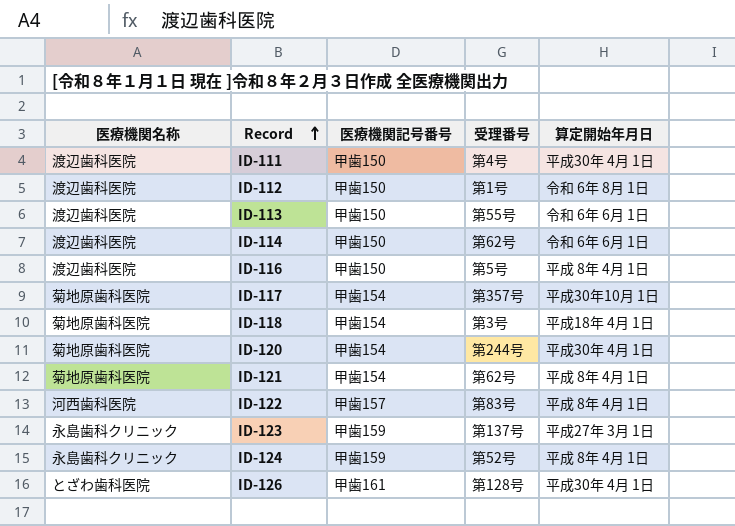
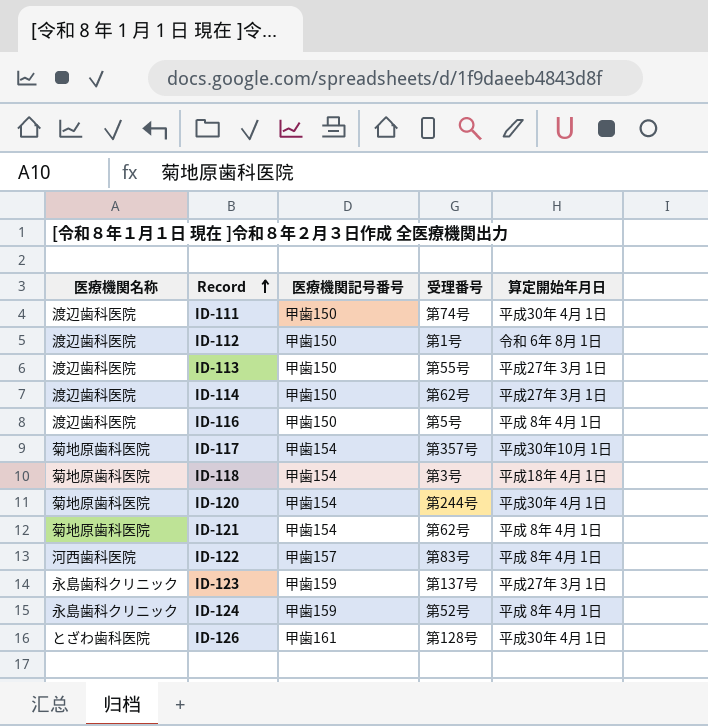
ID-111 | 受理番号: 第4号 -> 第74号
ID-113 | 算定開始年月日: 令和 6年 6月 1日 -> 平成27年 3月 1日
ID-114 | 算定開始年月日: 令和 6年 6月 1日 -> 平成27年 3月 1日

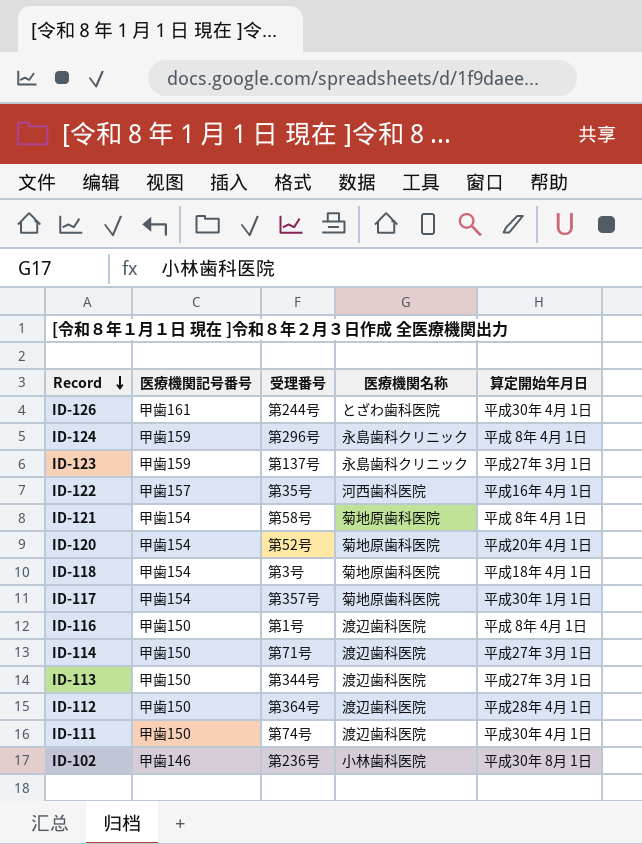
row order: Record ascending -> Record descending
column 医療機関名称 | position: 1 -> 4
ID-126 | 受理番号: 第128号 -> 第244号
ID-124 | 受理番号: 第52号 -> 第296号
ID-122 | 受理番号: 第83号 -> 第35号
ID-122 | 算定開始年月日: 平成 8年 4月 1日 -> 平成16年 4月 1日
ID-121 | 受理番号: 第62号 -> 第58号
ID-120 | 受理番号: 第244号 -> 第52号
ID-120 | 算定開始年月日: 平成30年 4月 1日 -> 平成20年 4月 1日
ID-117 | 算定開始年月日: 平成30年10月 1日 -> 平成30年 1月 1日
ID-116 | 受理番号: 第5号 -> 第1号
ID-114 | 受理番号: 第62号 -> 第71号
ID-113 | 受理番号: 第55号 -> 第344号
ID-112 | 受理番号: 第1号 -> 第364号
ID-112 | 算定開始年月日: 令和 6年 8月 1日 -> 平成28年 4月 1日
row ID-102: none -> 甲歯146 | 第236号 | 小林歯科医院 | 平成30年 8月 1日

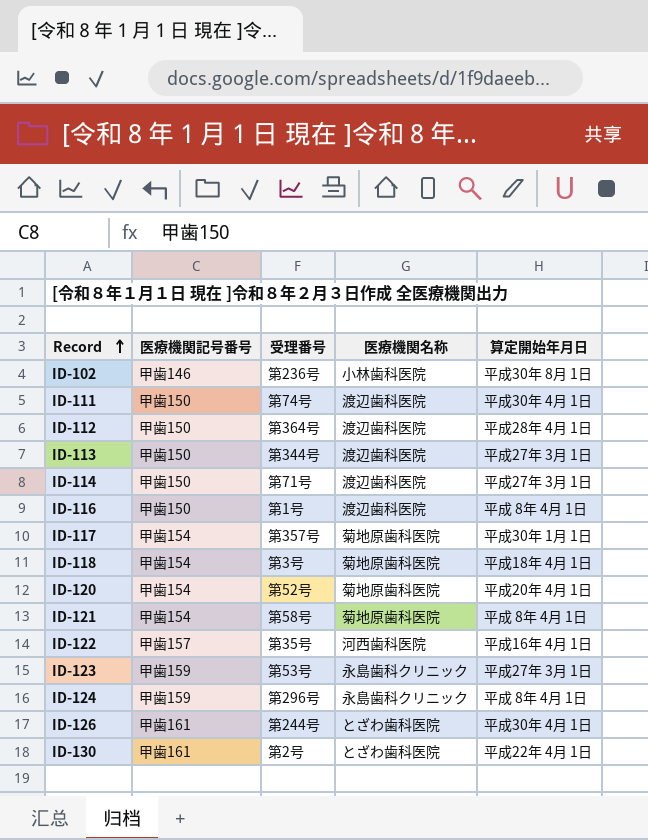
row order: Record descending -> Record ascending
ID-123 | 受理番号: 第137号 -> 第53号
row ID-130: none -> 甲歯161 | 第2号 | とざわ歯科医院 | 平成22年 4月 1日

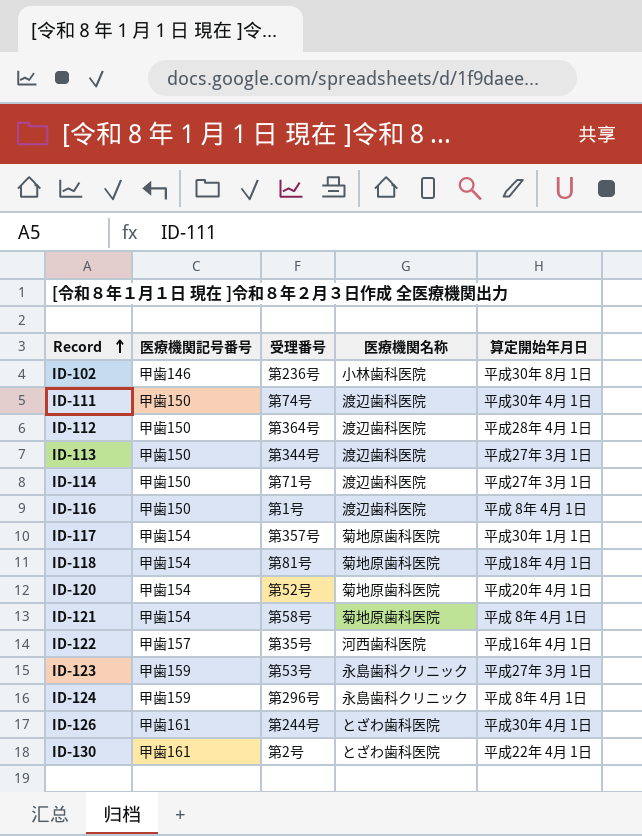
ID-118 | 受理番号: 第3号 -> 第81号

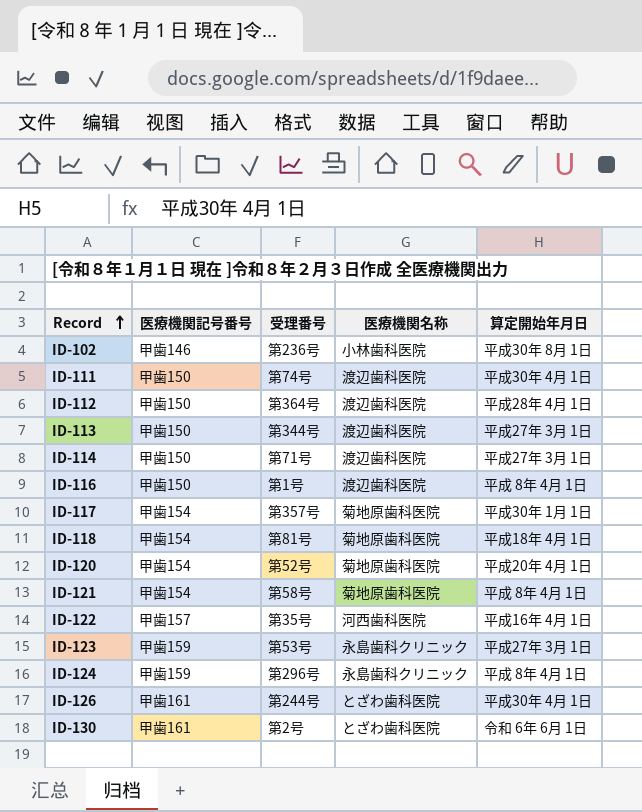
ID-130 | 算定開始年月日: 平成22年 4月 1日 -> 令和 6年 6月 1日

